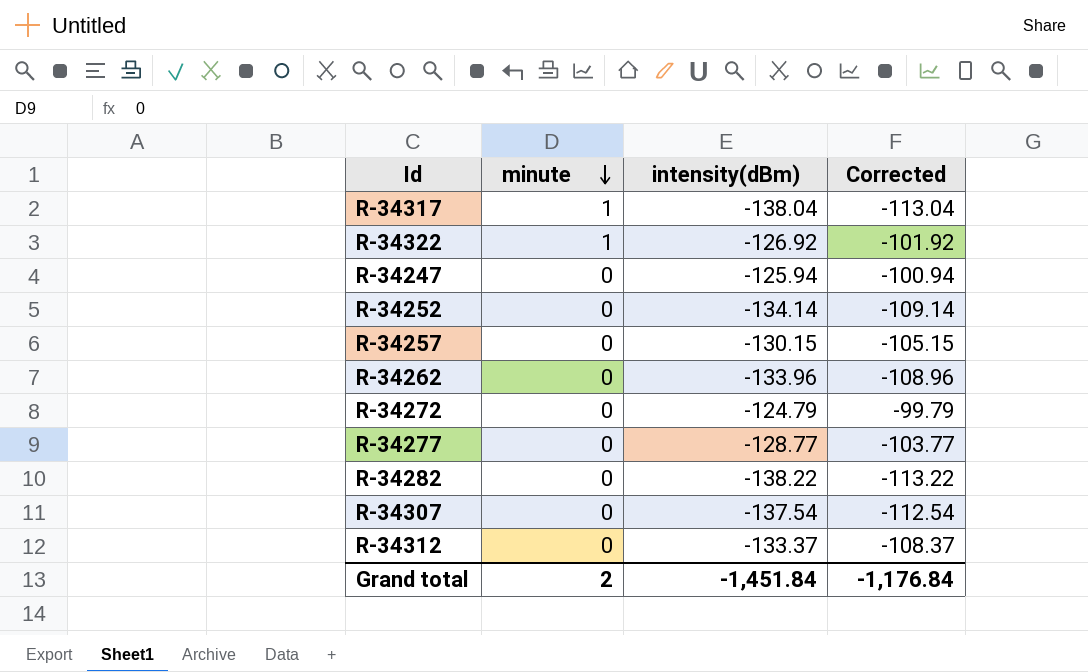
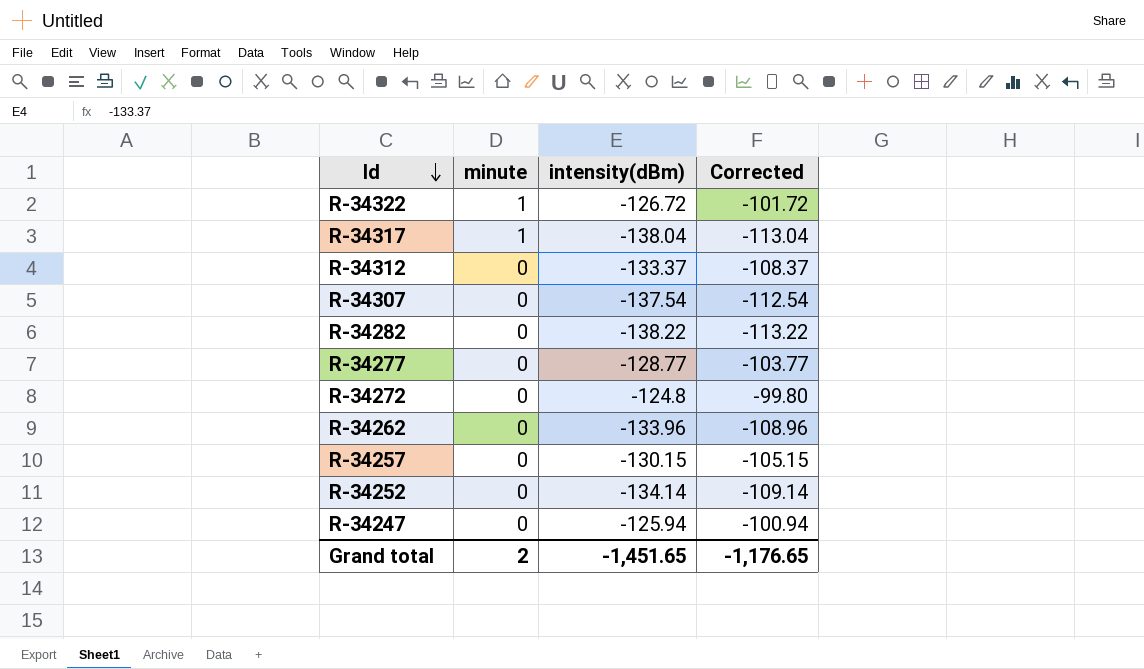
row order: minute descending -> Id descending
R-34322 | intensity(dBm): -126.92 -> -126.72
R-34322 | Corrected: -101.92 -> -101.72
R-34272 | intensity(dBm): -124.79 -> -124.8
R-34272 | Corrected: -99.79 -> -99.80
Grand total | intensity(dBm): -1,451.84 -> -1,451.65
Grand total | Corrected: -1,176.84 -> -1,176.65

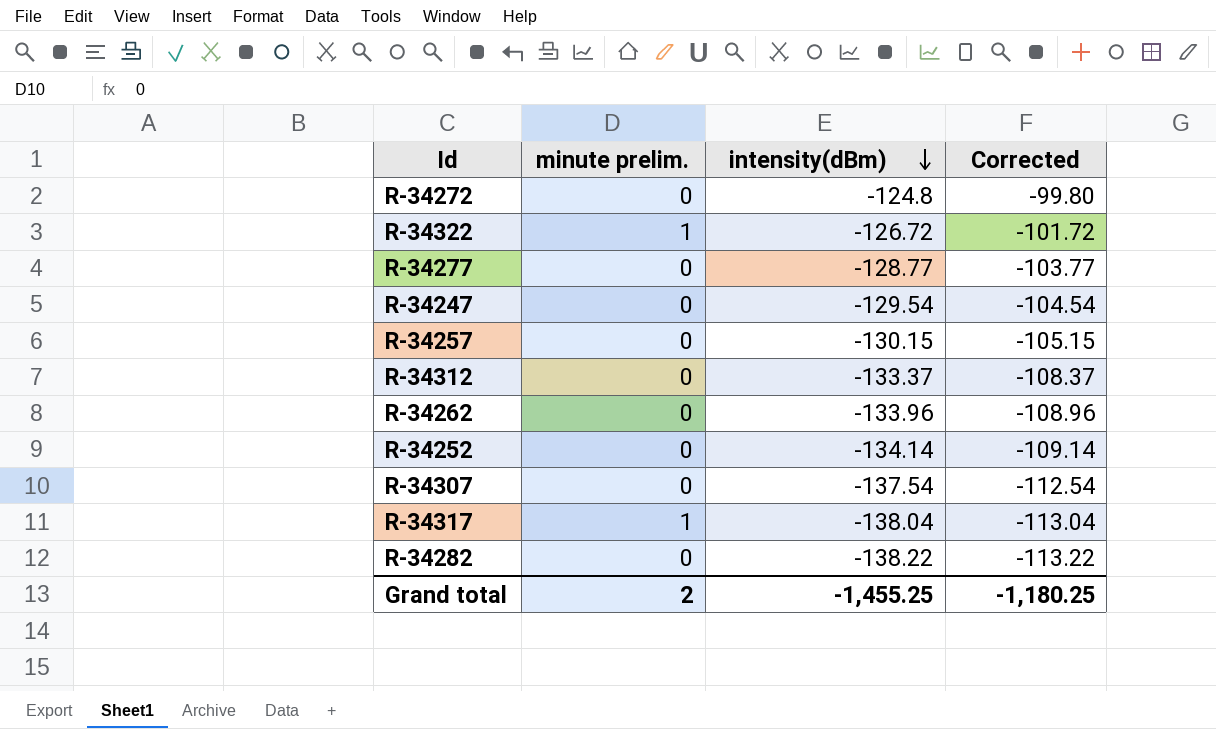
row order: Id descending -> intensity(dBm) descending
column name: minute -> minute prelim.
R-34247 | intensity(dBm): -125.94 -> -129.54
R-34247 | Corrected: -100.94 -> -104.54
Grand total | intensity(dBm): -1,451.65 -> -1,455.25
Grand total | Corrected: -1,176.65 -> -1,180.25

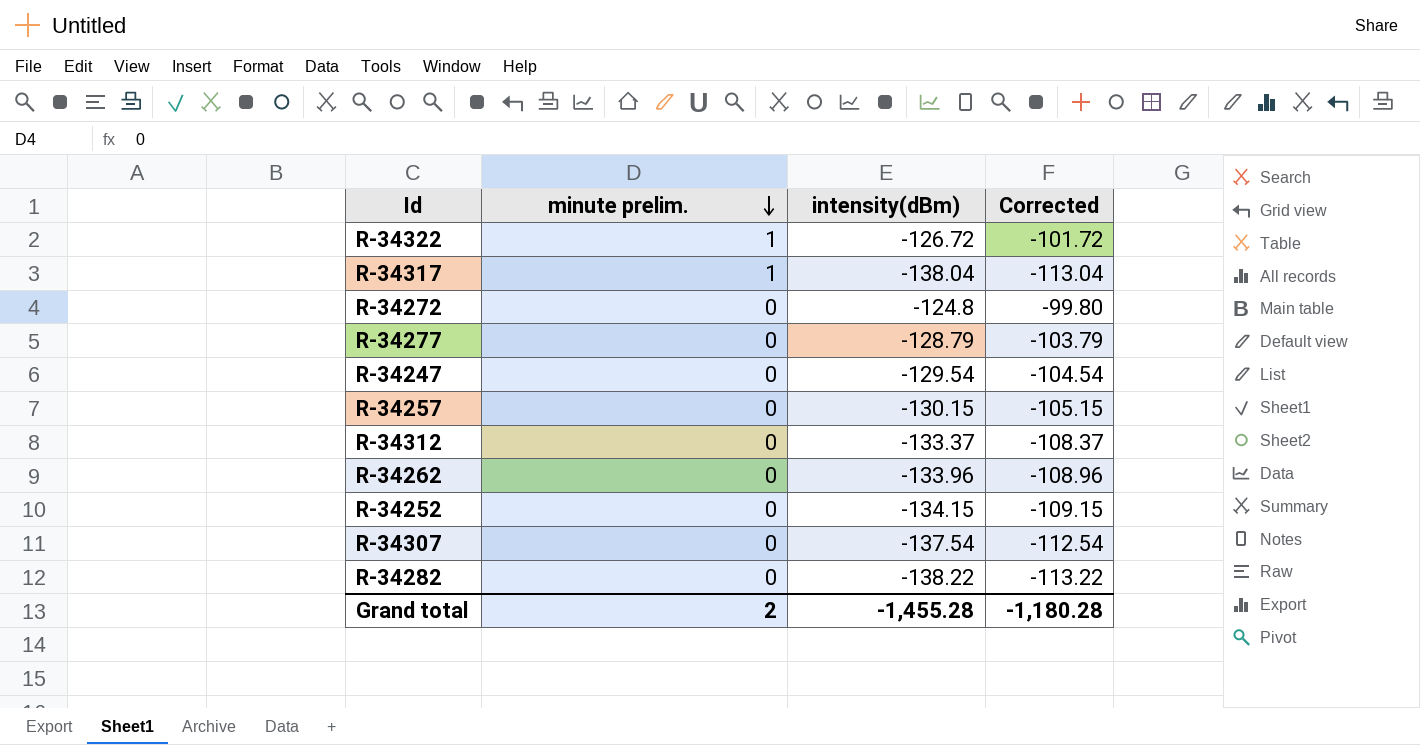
row order: intensity(dBm) descending -> minute prelim. descending
R-34277 | intensity(dBm): -128.77 -> -128.79
R-34277 | Corrected: -103.77 -> -103.79
R-34252 | intensity(dBm): -134.14 -> -134.15
R-34252 | Corrected: -109.14 -> -109.15
Grand total | intensity(dBm): -1,455.25 -> -1,455.28
Grand total | Corrected: -1,180.25 -> -1,180.28

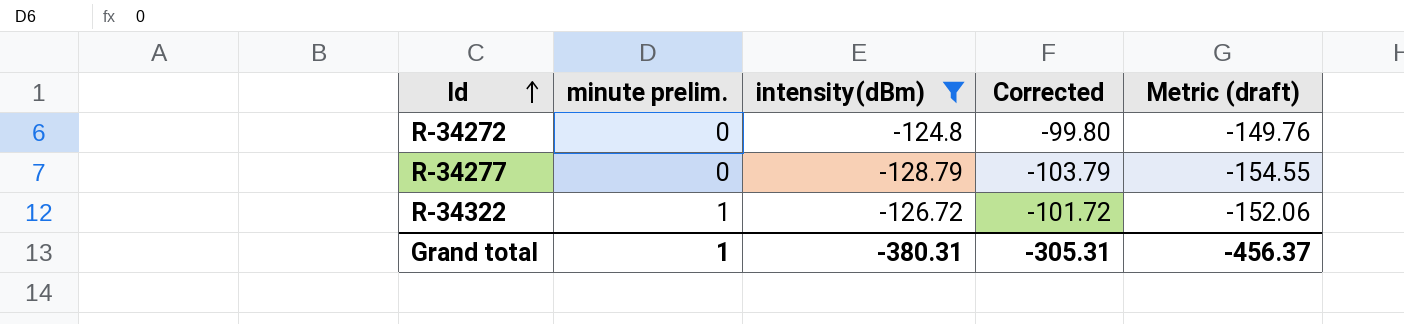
filter: none -> intensity(dBm) >= -128.79
row order: minute prelim. descending -> Id ascending
column Metric (draft) | formula: none -> [intensity(dBm)] * 1.2
Grand total | minute prelim.: 2 -> 1
Grand total | intensity(dBm): -1,455.28 -> -380.31
Grand total | Corrected: -1,180.28 -> -305.31

